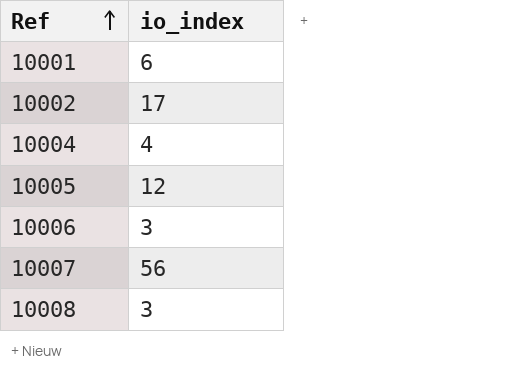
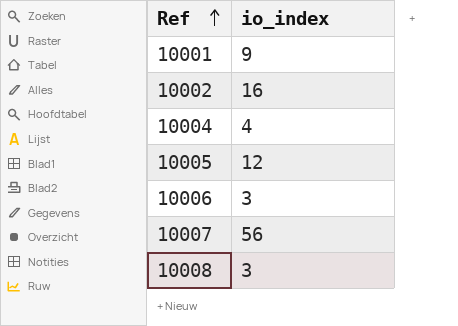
10001 | io_index: 6 -> 9
10002 | io_index: 17 -> 16

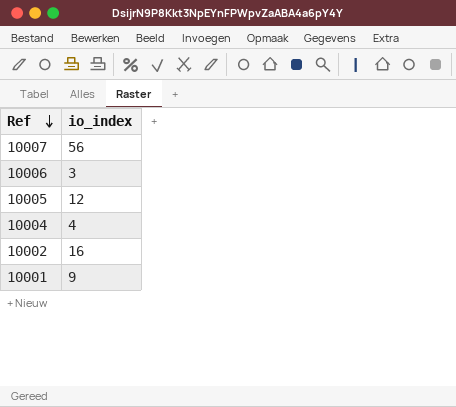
row order: Ref ascending -> Ref descending
row 10008: 3 -> none

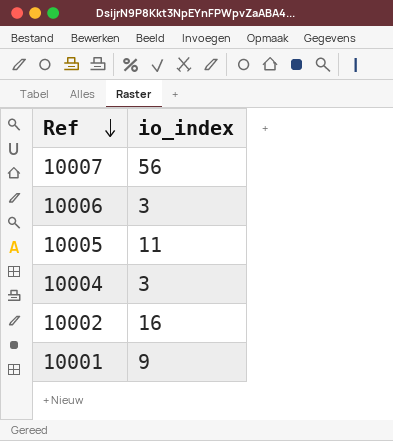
10005 | io_index: 12 -> 11
10004 | io_index: 4 -> 3

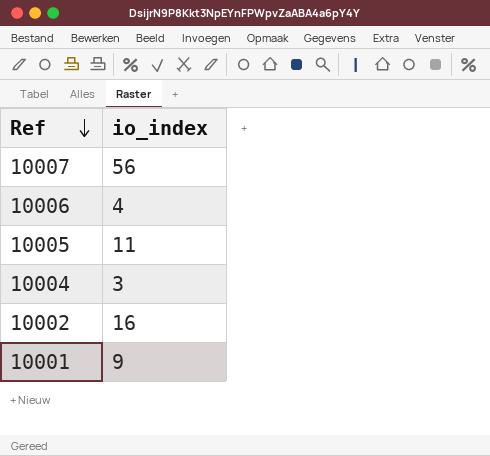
10006 | io_index: 3 -> 4

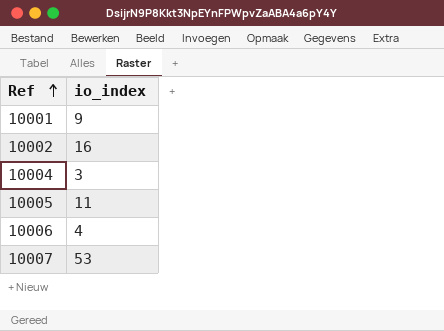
row order: Ref descending -> Ref ascending
10007 | io_index: 56 -> 53

